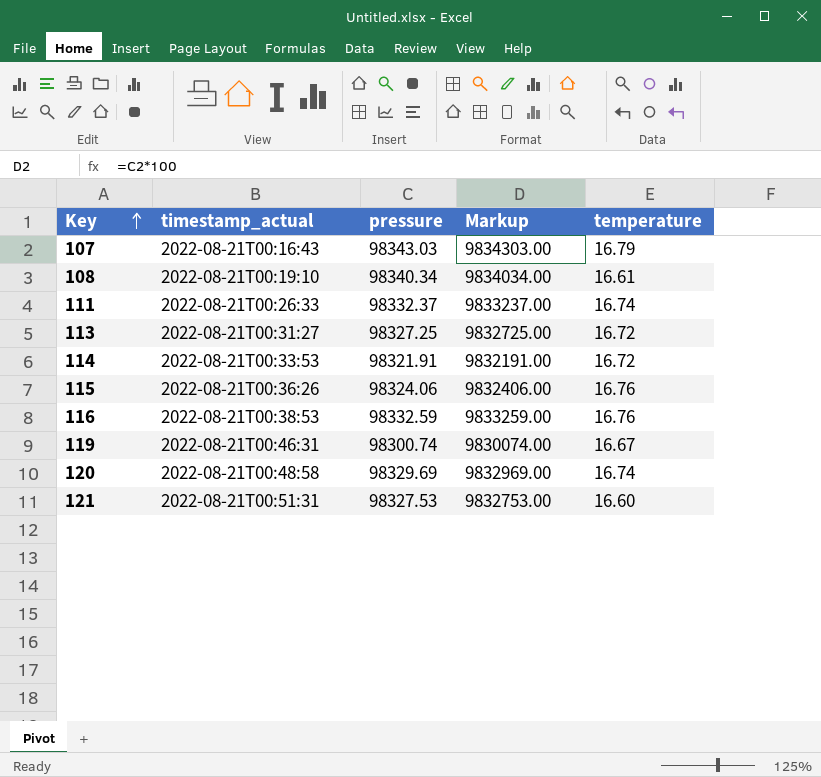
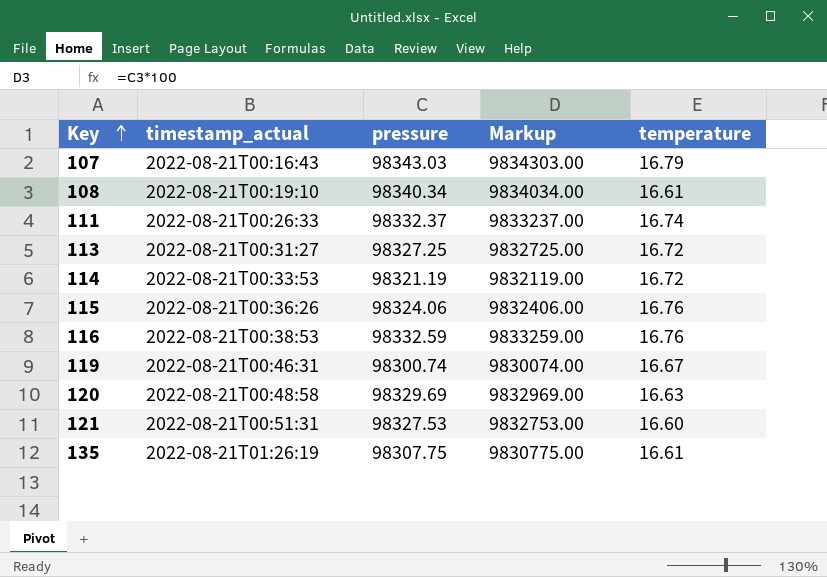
114 | pressure: 98321.91 -> 98321.19
114 | Markup: 9832191.00 -> 9832119.00
120 | temperature: 16.74 -> 16.63
row 135: none -> 2022-08-21T01:26:19 | 98307.75 | 9830775.00 | 16.61

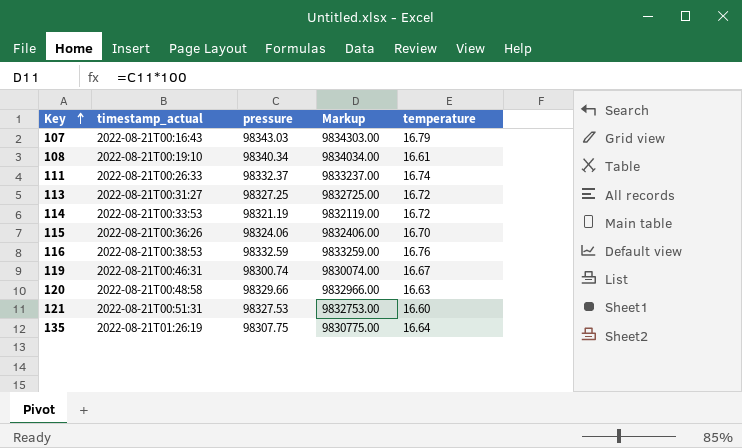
115 | temperature: 16.76 -> 16.70
120 | pressure: 98329.69 -> 98329.66
120 | Markup: 9832969.00 -> 9832966.00
135 | temperature: 16.61 -> 16.64

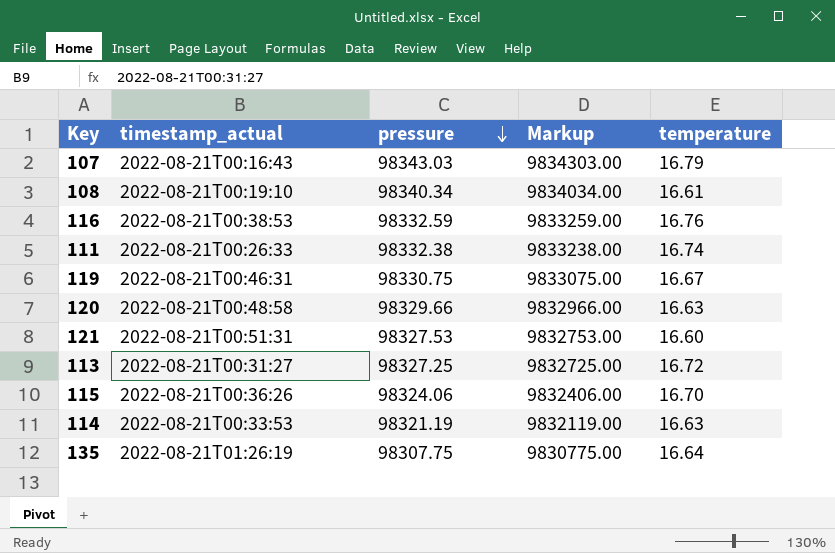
row order: Key ascending -> pressure descending
111 | pressure: 98332.37 -> 98332.38
111 | Markup: 9833237.00 -> 9833238.00
119 | pressure: 98300.74 -> 98330.75
119 | Markup: 9830074.00 -> 9833075.00
114 | temperature: 16.72 -> 16.63

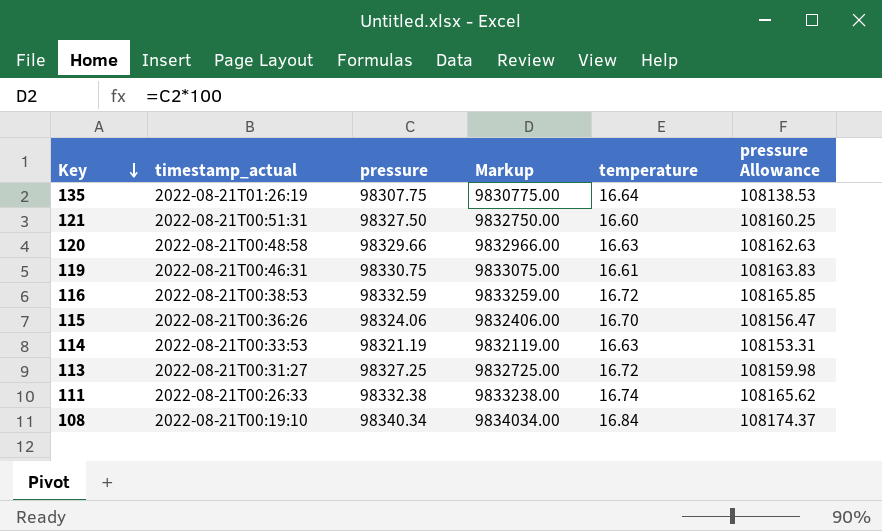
row order: pressure descending -> Key descending
column pressure Allowance | formula: none -> [pressure] * 1.1
row 107: 2022-08-21T00:16:43 | 98343.03 | 9834303.00 | 16.79 -> none
121 | pressure: 98327.53 -> 98327.50
121 | Markup: 9832753.00 -> 9832750.00
119 | temperature: 16.67 -> 16.61
116 | temperature: 16.76 -> 16.72
108 | temperature: 16.61 -> 16.84

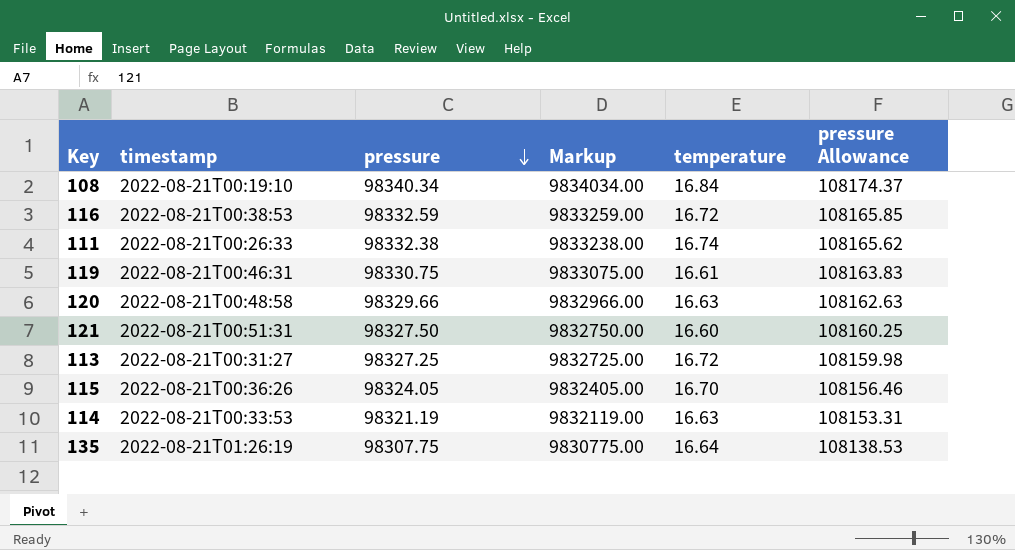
row order: Key descending -> pressure descending
column name: timestamp_actual -> timestamp
115 | pressure: 98324.06 -> 98324.05
115 | Markup: 9832406.00 -> 9832405.00
115 | pressure Allowance: 108156.47 -> 108156.46

